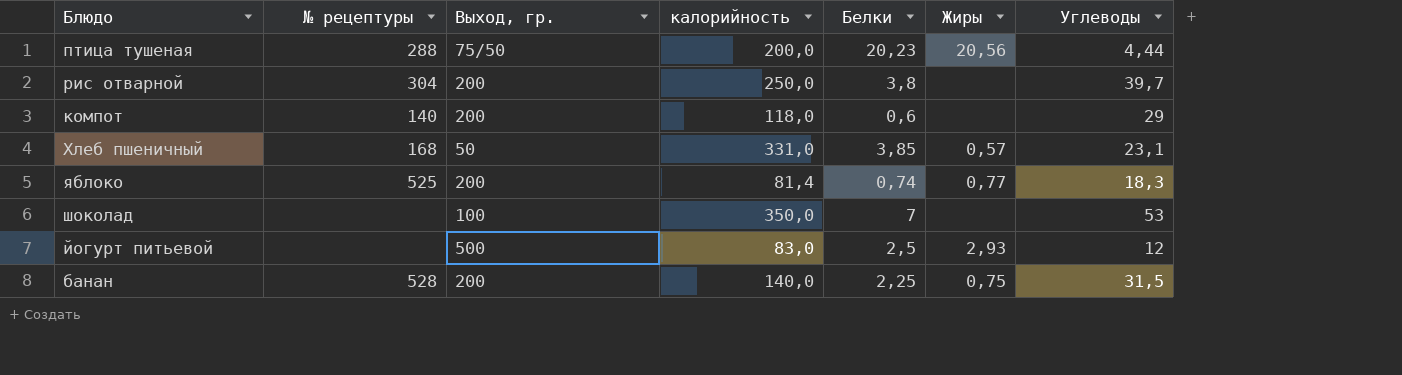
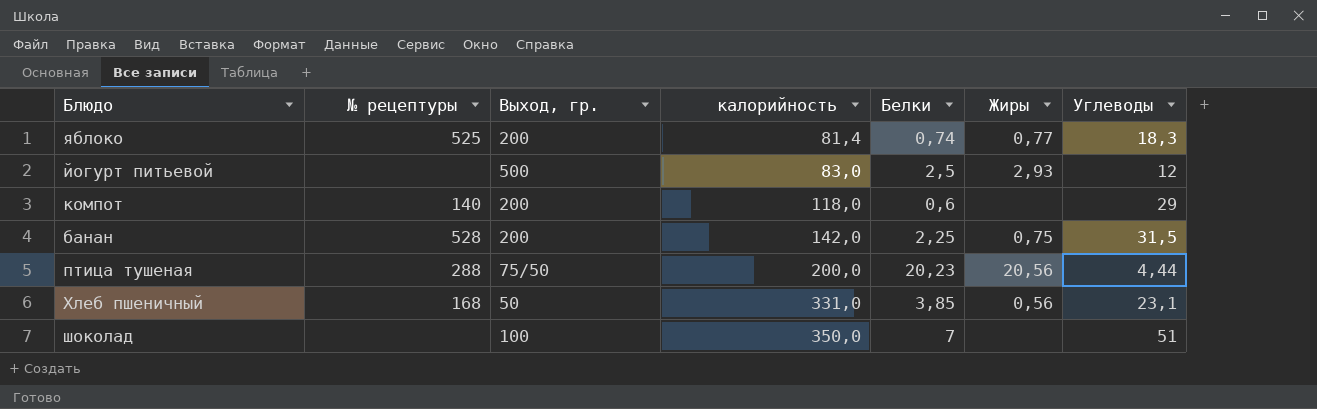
row order: none -> калорийность ascending
row рис отварной: 304 | 200 | 250,0 | 3,8 | none | 39,7 -> none
банан | калорийность: 140,0 -> 142,0
Хлеб пшеничный | Жиры: 0,57 -> 0,56
шоколад | Углеводы: 53 -> 51

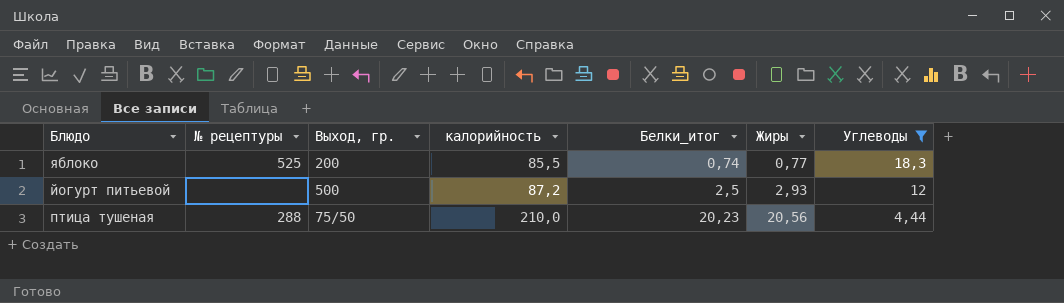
filter: none -> Углеводы <= 18,3
column name: Белки -> Белки_итог
яблоко | калорийность: 81,4 -> 85,5
йогурт питьевой | калорийность: 83,0 -> 87,2
птица тушеная | калорийность: 200,0 -> 210,0

